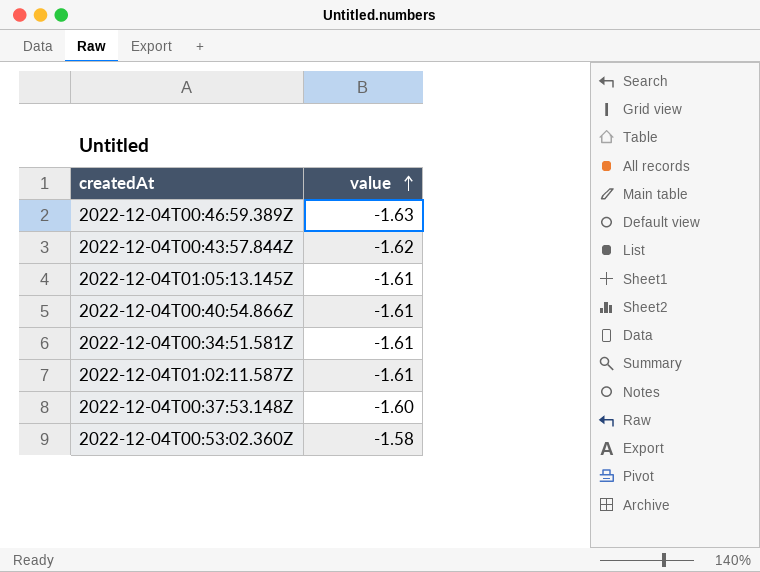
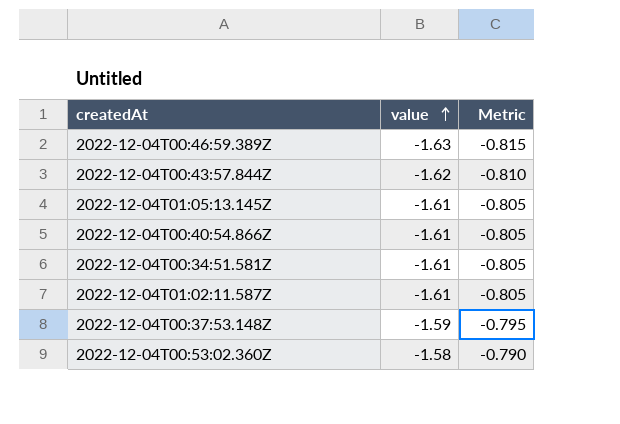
column Metric | formula: none -> [value] * 0.5
2022-12-04T00:37:53.148Z | value: -1.60 -> -1.59

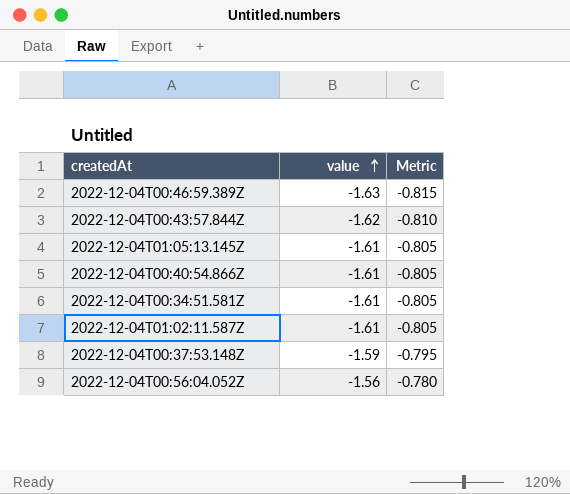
row 2022-12-04T00:53:02.360Z: -1.58 | -0.790 -> none
row 2022-12-04T00:56:04.052Z: none -> -1.56 | -0.780

